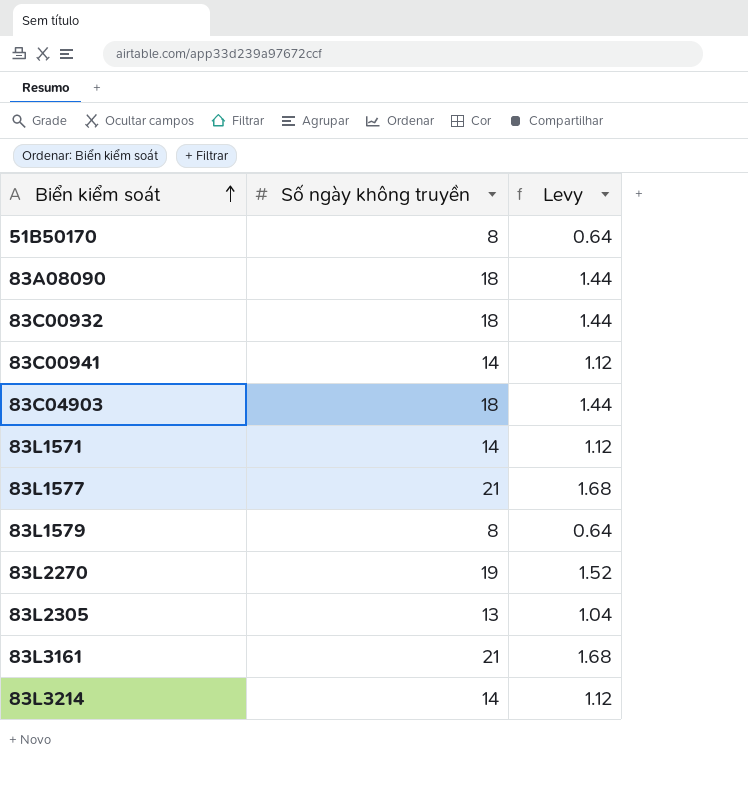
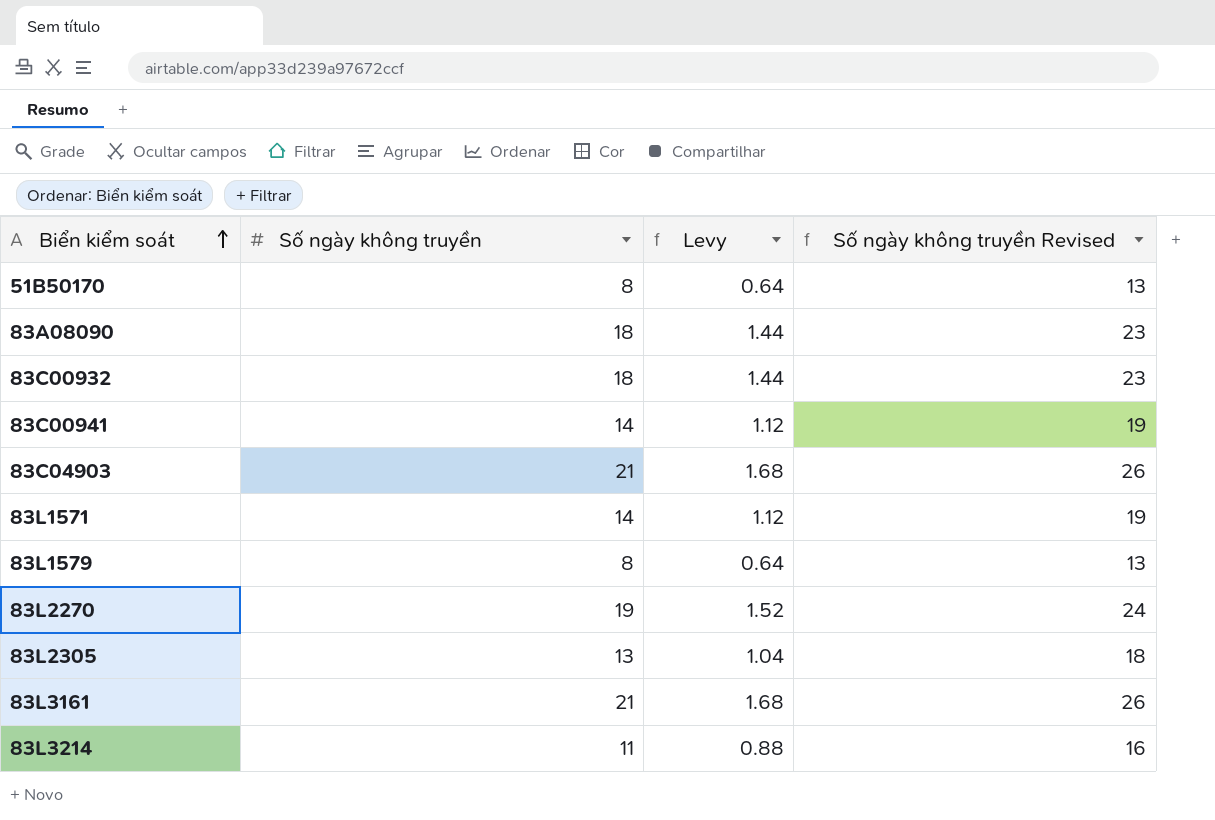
column Số ngày không truyền Revised | formula: none -> [Số ngày không truyền] + 5
row 83L1577: 21 | 1.68 -> none
83C04903 | Số ngày không truyền: 18 -> 21
83C04903 | Levy: 1.44 -> 1.68
83L3214 | Số ngày không truyền: 14 -> 11
83L3214 | Levy: 1.12 -> 0.88

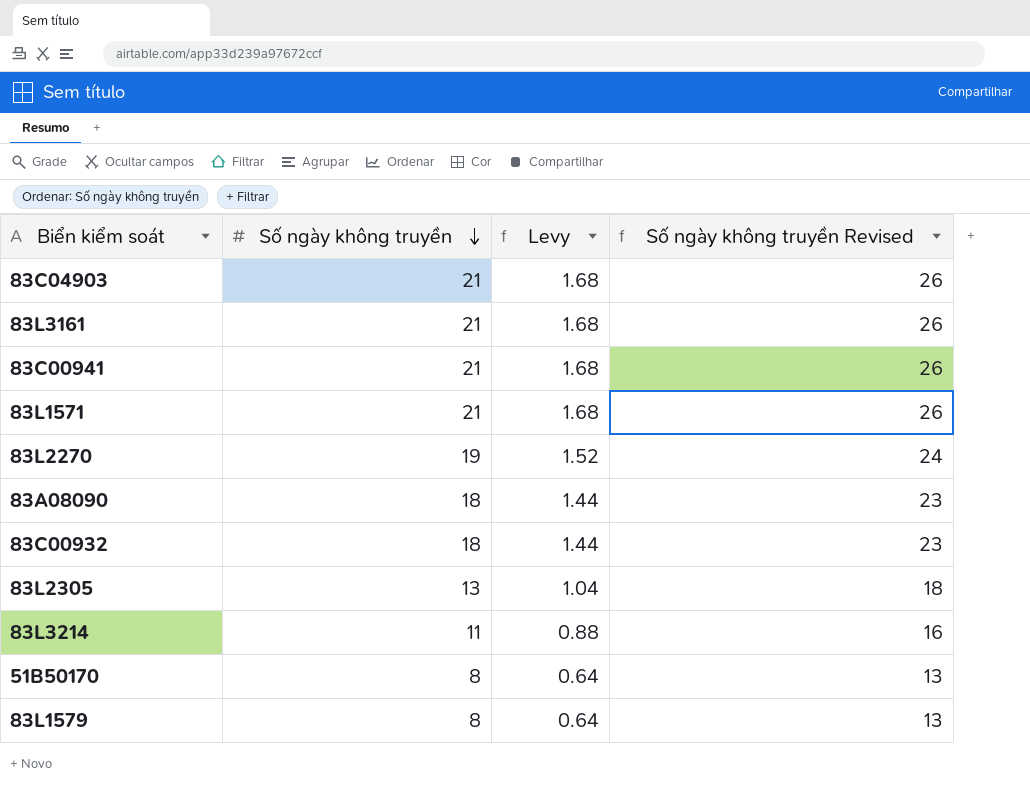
row order: Biển kiểm soát ascending -> Số ngày không truyền descending
83C00941 | Số ngày không truyền: 14 -> 21
83C00941 | Levy: 1.12 -> 1.68
83C00941 | Số ngày không truyền Revised: 19 -> 26
83L1571 | Số ngày không truyền: 14 -> 21
83L1571 | Levy: 1.12 -> 1.68
83L1571 | Số ngày không truyền Revised: 19 -> 26

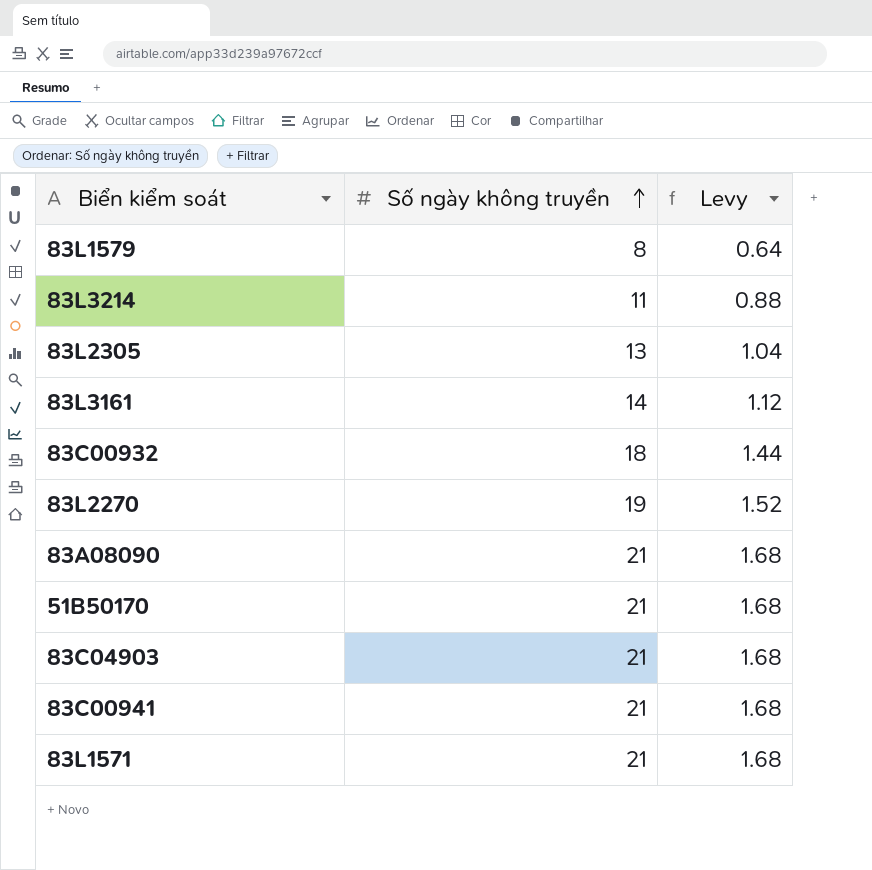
row order: Số ngày không truyền descending -> Số ngày không truyền ascending
column Số ngày không truyền Revised | formula: [Số ngày không truyền] + 5 -> none
83L3161 | Số ngày không truyền: 21 -> 14
83L3161 | Levy: 1.68 -> 1.12
83A08090 | Số ngày không truyền: 18 -> 21
83A08090 | Levy: 1.44 -> 1.68
51B50170 | Số ngày không truyền: 8 -> 21
51B50170 | Levy: 0.64 -> 1.68

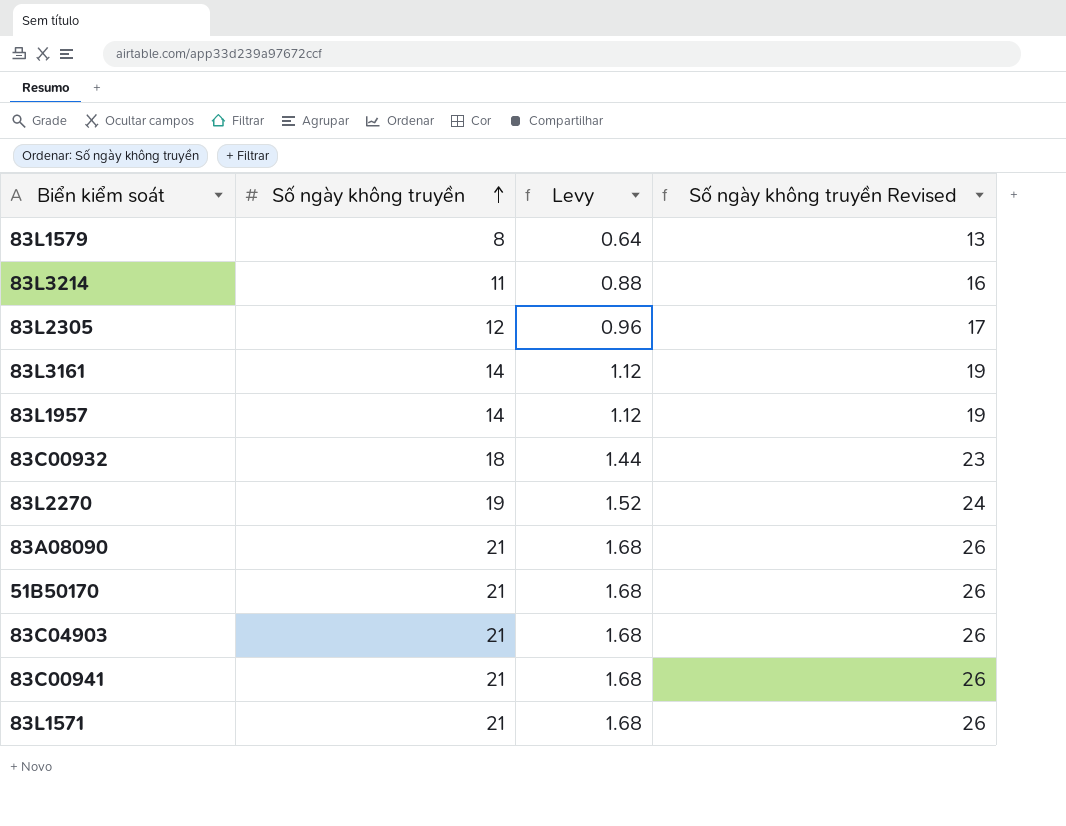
column Số ngày không truyền Revised | formula: none -> [Số ngày không truyền] + 5
83L2305 | Số ngày không truyền: 13 -> 12
83L2305 | Levy: 1.04 -> 0.96
row 83L1957: none -> 14 | 1.12 | 19

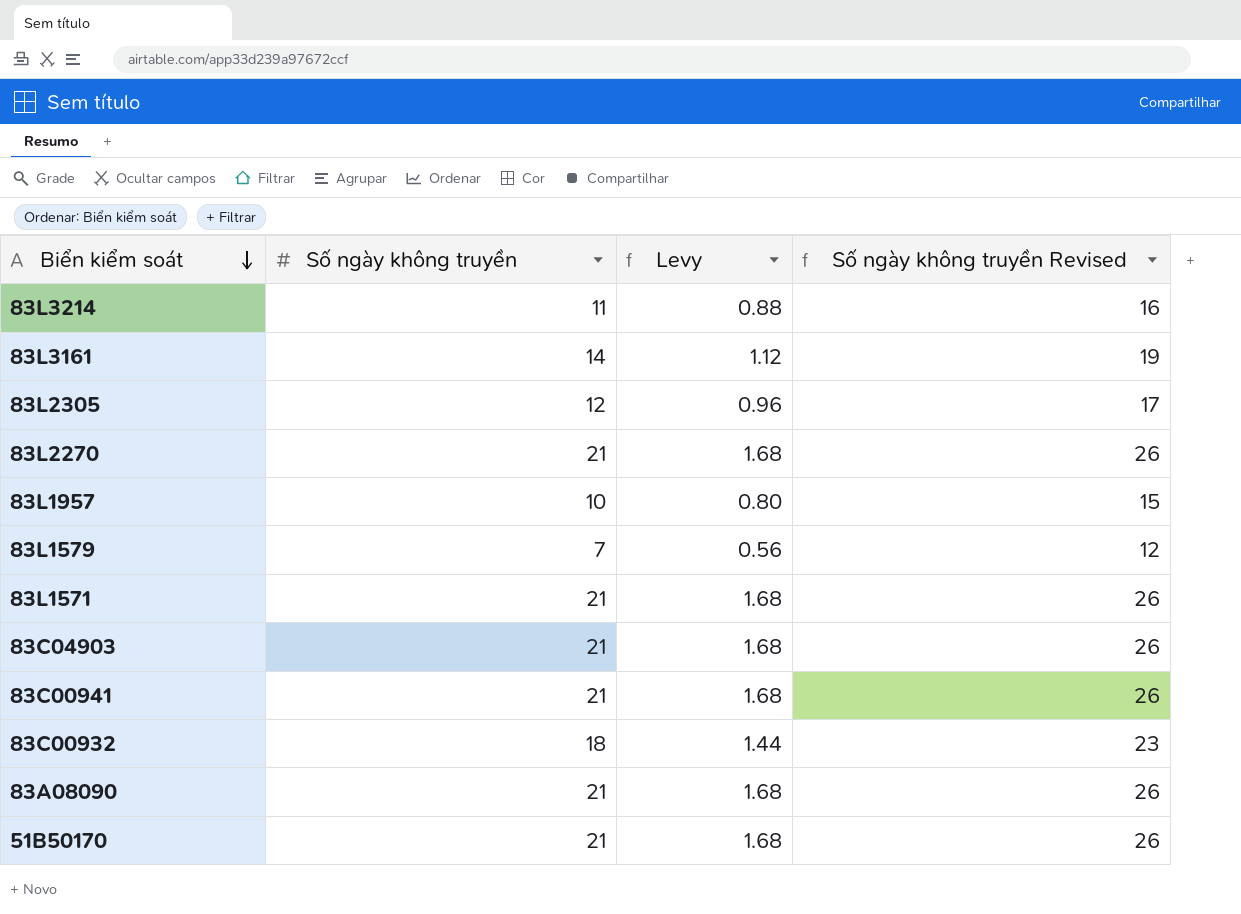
row order: Số ngày không truyền ascending -> Biển kiểm soát descending
83L2270 | Số ngày không truyền: 19 -> 21
83L2270 | Levy: 1.52 -> 1.68
83L2270 | Số ngày không truyền Revised: 24 -> 26
83L1957 | Số ngày không truyền: 14 -> 10
83L1957 | Levy: 1.12 -> 0.80
83L1957 | Số ngày không truyền Revised: 19 -> 15
83L1579 | Số ngày không truyền: 8 -> 7
83L1579 | Levy: 0.64 -> 0.56
83L1579 | Số ngày không truyền Revised: 13 -> 12

